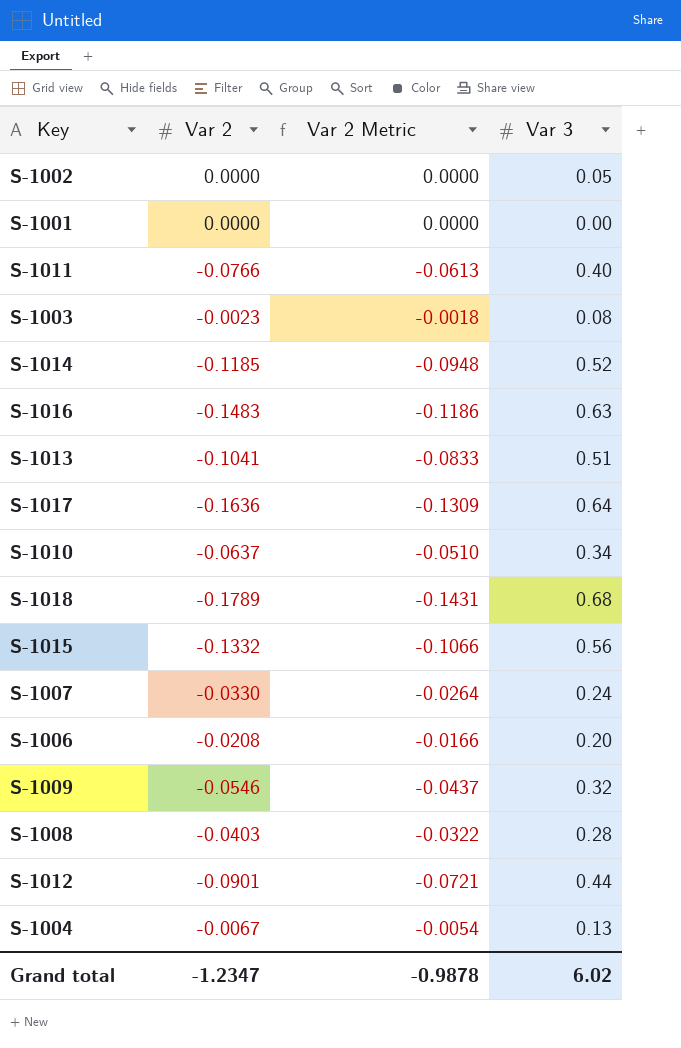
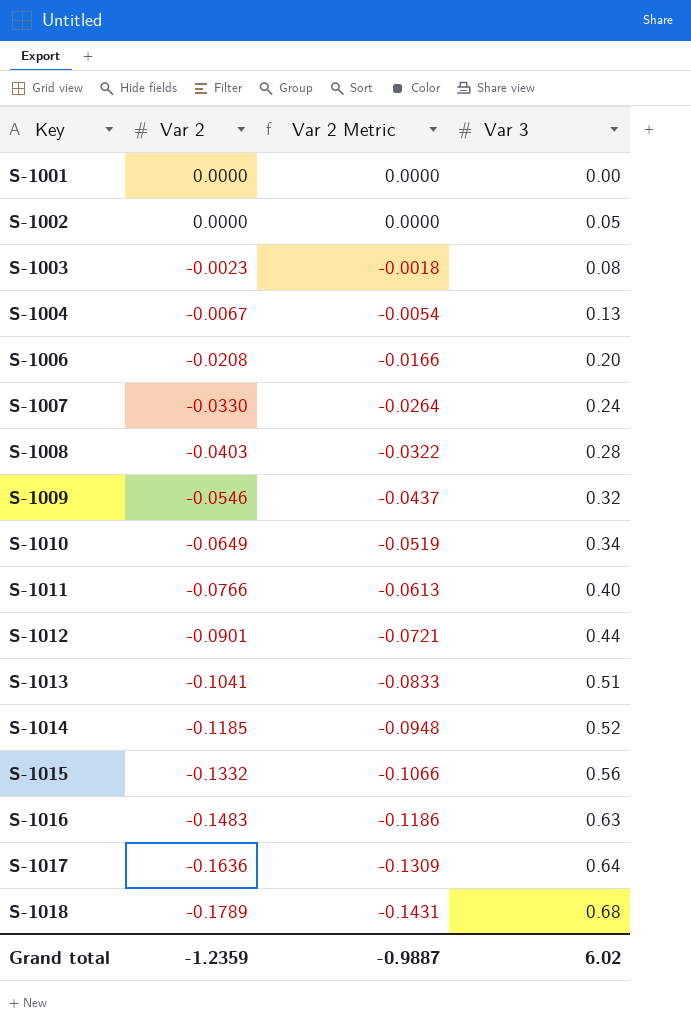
row order: none -> Key ascending
S-1010 | Var 2: -0.0637 -> -0.0649
S-1010 | Var 2 Metric: -0.0510 -> -0.0519
Grand total | Var 2: -1.2347 -> -1.2359
Grand total | Var 2 Metric: -0.9878 -> -0.9887

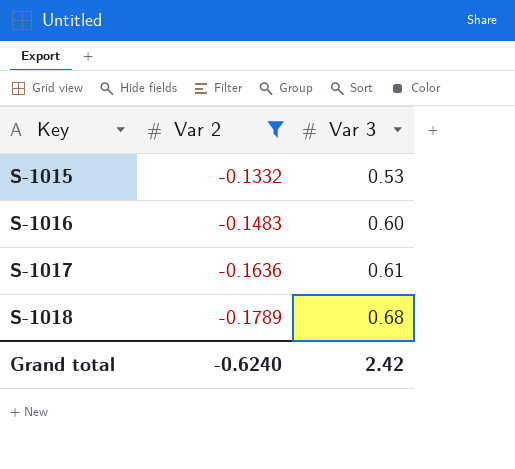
filter: none -> Var 2 <= -0.1332
column Var 2 Metric | formula: [Var 2] * 0.8 -> none
S-1015 | Var 3: 0.56 -> 0.53
S-1016 | Var 3: 0.63 -> 0.60
S-1017 | Var 3: 0.64 -> 0.61
Grand total | Var 2: -1.2359 -> -0.6240
Grand total | Var 3: 6.02 -> 2.42

